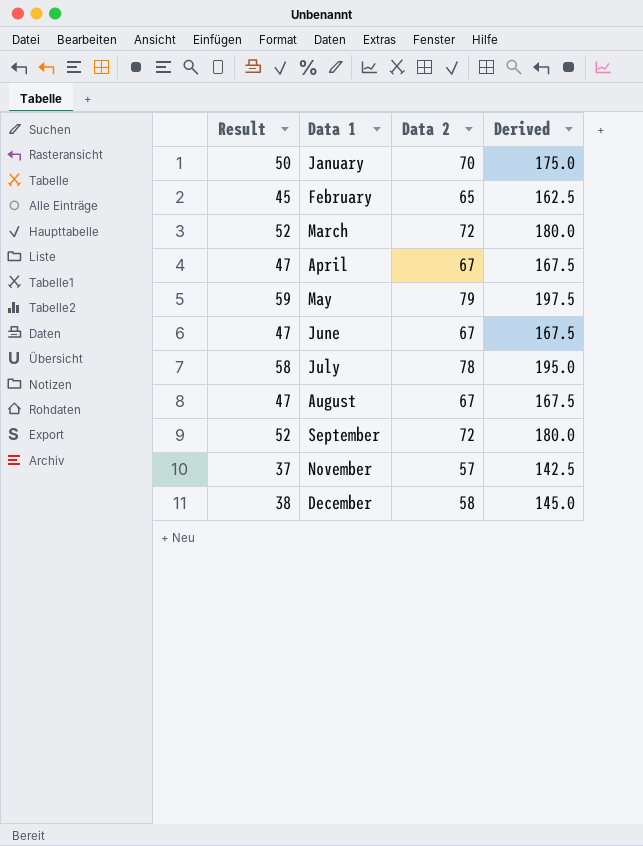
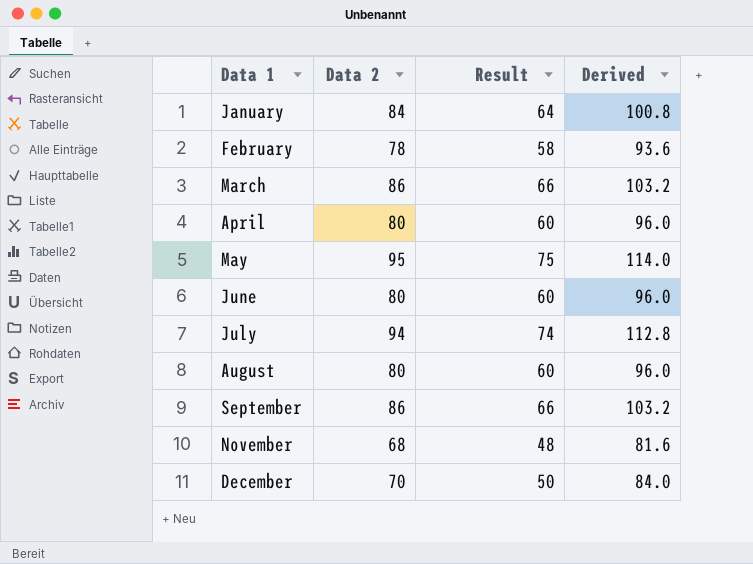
column Result | position: 1 -> 3
column Derived | formula: [Data 2] * 2.5 -> [Data 2] * 1.2
January | Data 2: 70 -> 84
January | Result: 50 -> 64
February | Data 2: 65 -> 78
February | Result: 45 -> 58
March | Data 2: 72 -> 86
March | Result: 52 -> 66
April | Data 2: 67 -> 80
April | Result: 47 -> 60
May | Data 2: 79 -> 95
May | Result: 59 -> 75
June | Data 2: 67 -> 80
June | Result: 47 -> 60
July | Data 2: 78 -> 94
July | Result: 58 -> 74
August | Data 2: 67 -> 80
August | Result: 47 -> 60
September | Data 2: 72 -> 86
September | Result: 52 -> 66
November | Data 2: 57 -> 68
November | Result: 37 -> 48
December | Data 2: 58 -> 70
December | Result: 38 -> 50

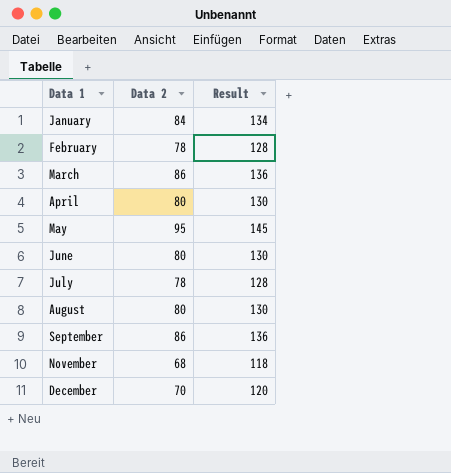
column Derived | formula: [Data 2] * 1.2 -> none
column Result | formula: [Data 2] - 20 -> [Data 2] + 50
July | Data 2: 94 -> 78

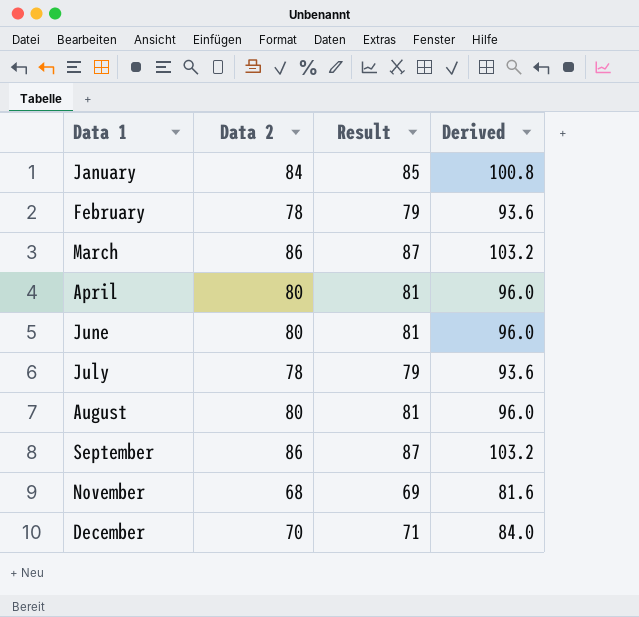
column Result | formula: [Data 2] + 50 -> [Data 2] + 1
column Derived | formula: none -> [Data 2] * 1.2
row May: 95 | 145 -> none

